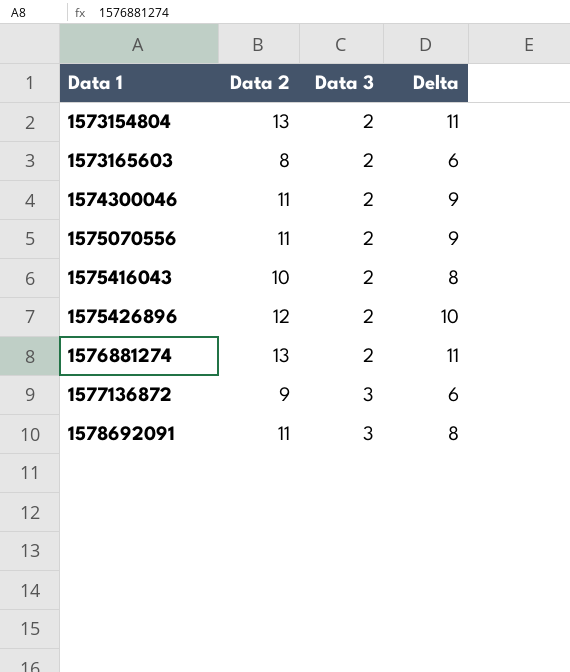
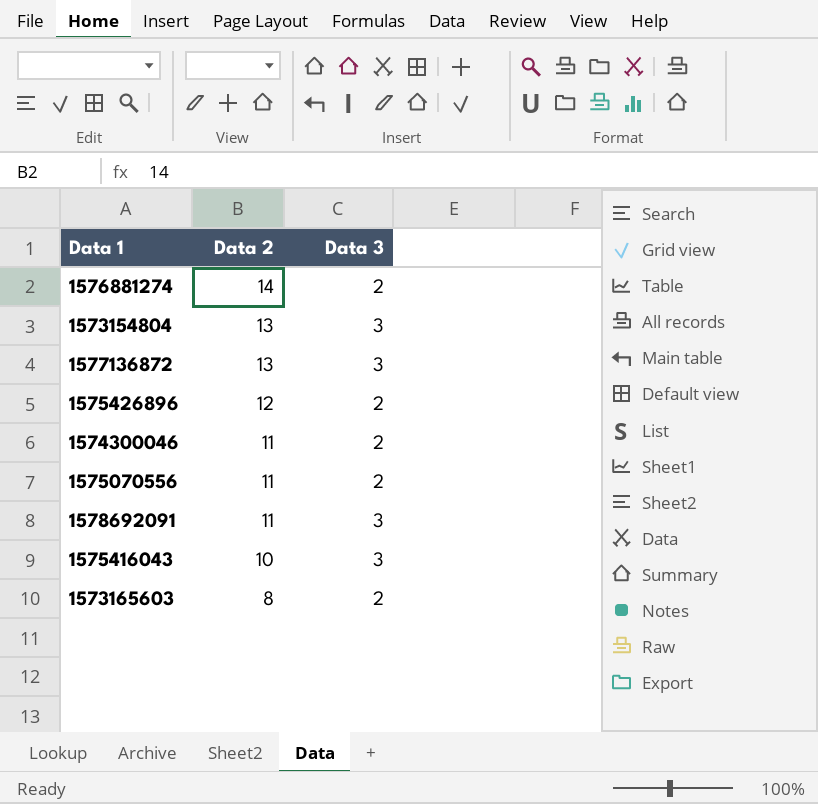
row order: Data 1 ascending -> Data 2 descending
column Delta | formula: [Data 2] - [Data 3] -> none
1576881274 | Data 2: 13 -> 14
1573154804 | Data 3: 2 -> 3
1577136872 | Data 2: 9 -> 13
1575416043 | Data 3: 2 -> 3

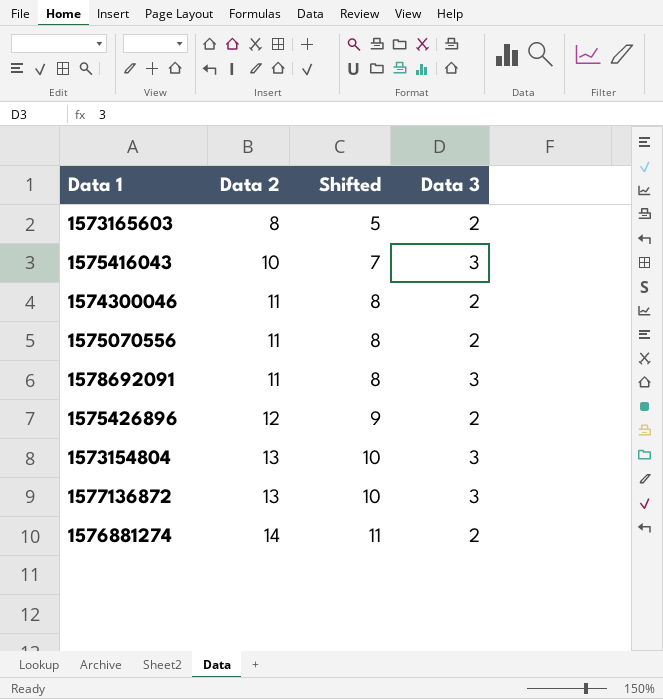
row order: Data 2 descending -> Data 2 ascending
column Shifted | formula: none -> [Data 2] - 3

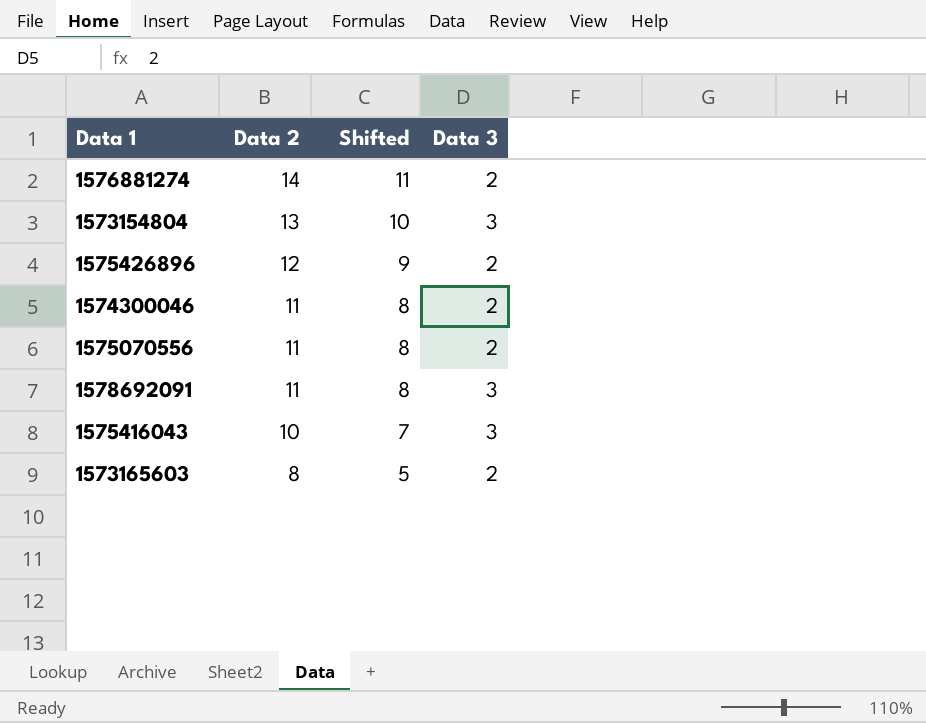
row order: Data 2 ascending -> Data 2 descending
row 1577136872: 13 | 10 | 3 -> none

